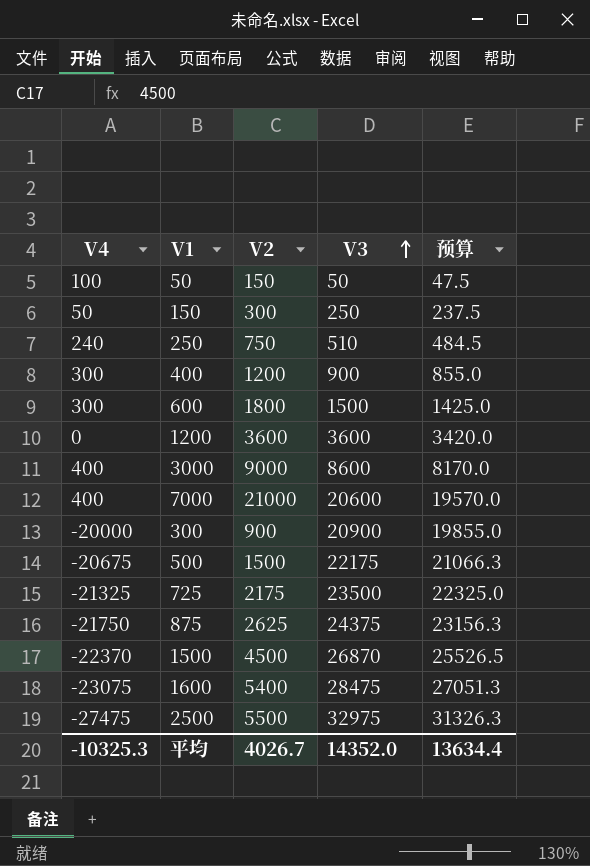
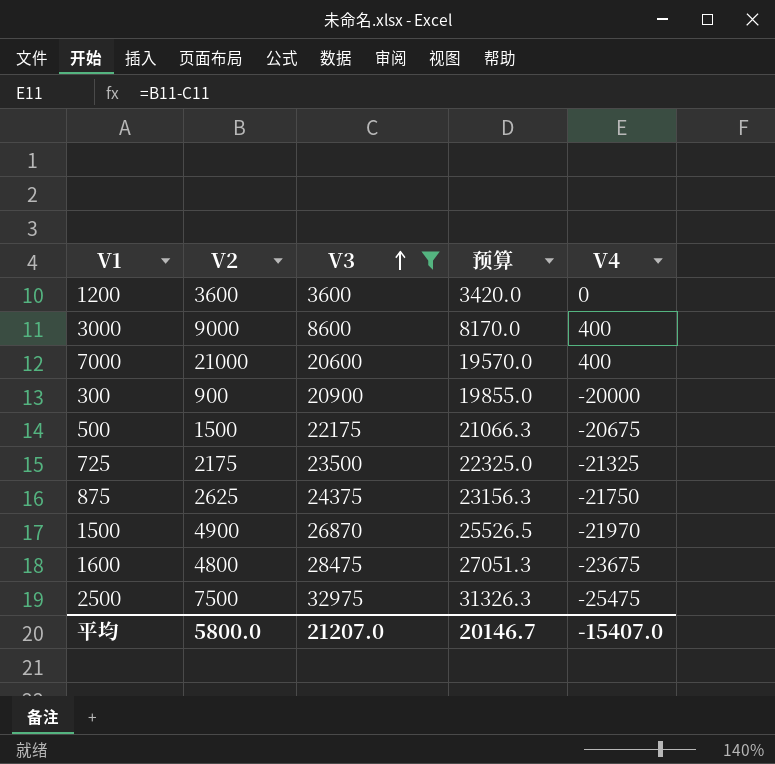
filter: none -> V3 >= 3600
column V4 | position: 1 -> 5
1500 | V2: 4500 -> 4900
1500 | V4: -22370 -> -21970
1600 | V2: 5400 -> 4800
1600 | V4: -23075 -> -23675
2500 | V2: 5500 -> 7500
2500 | V4: -27475 -> -25475
平均 | V2: 4026.7 -> 5800.0
平均 | V3: 14352.0 -> 21207.0
平均 | 预算: 13634.4 -> 20146.7
平均 | V4: -10325.3 -> -15407.0

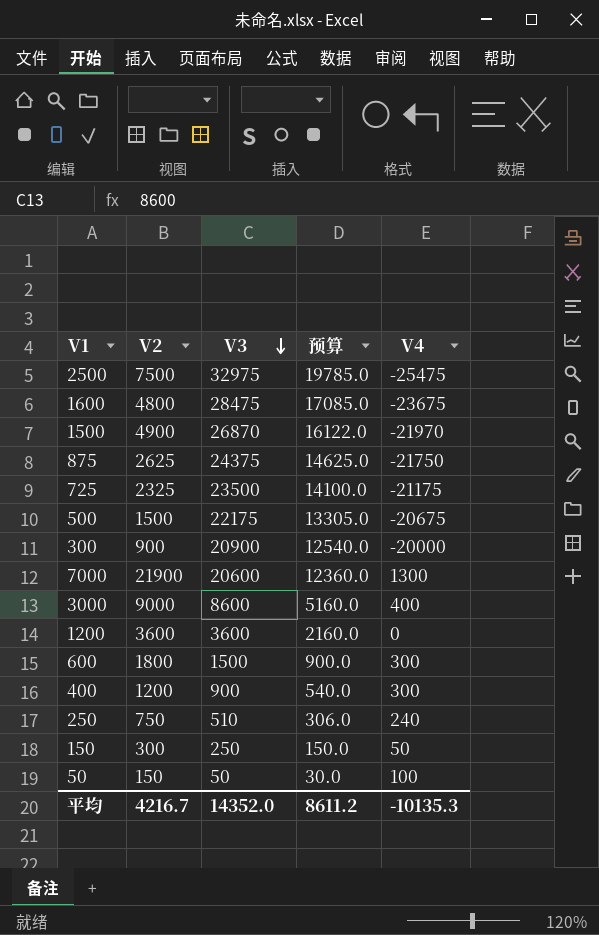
filter: V3 >= 3600 -> none
row order: V3 ascending -> V3 descending
column 预算 | formula: [V3] * 0.95 -> [V3] * 0.6
725 | V2: 2175 -> 2325
725 | V4: -21325 -> -21175
7000 | V2: 21000 -> 21900
7000 | V4: 400 -> 1300
平均 | V2: 5800.0 -> 4216.7
平均 | V3: 21207.0 -> 14352.0
平均 | 预算: 20146.7 -> 8611.2
平均 | V4: -15407.0 -> -10135.3

